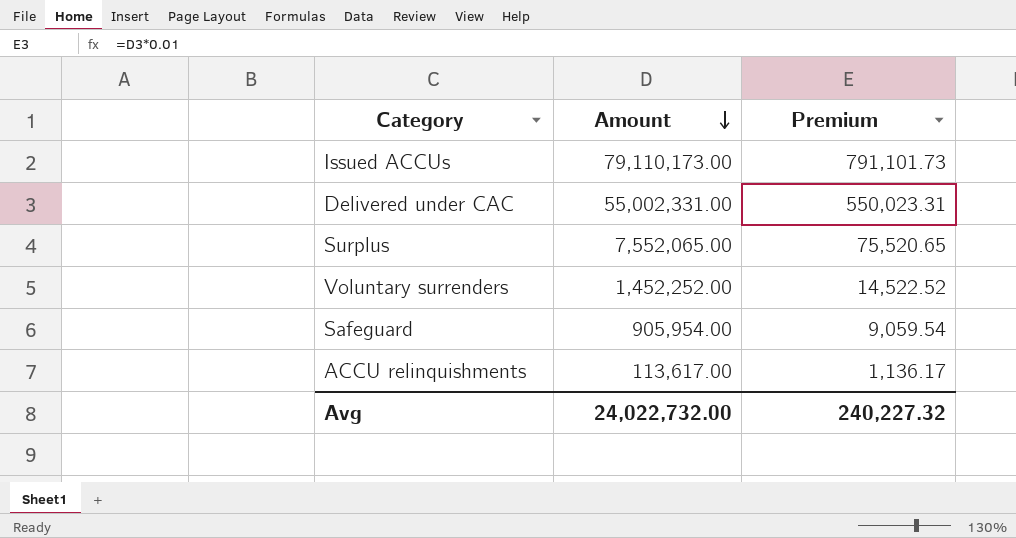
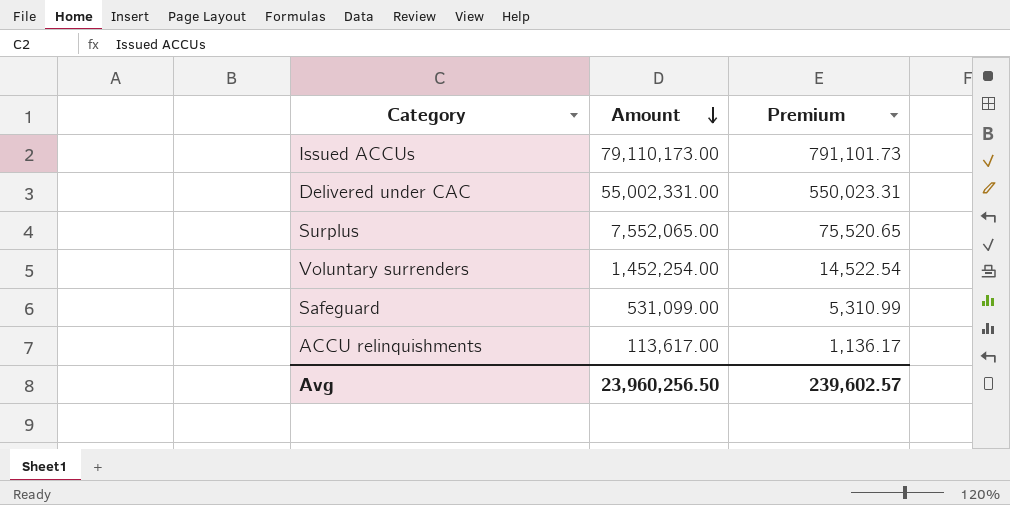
Voluntary surrenders | Amount: 1,452,252.00 -> 1,452,254.00
Voluntary surrenders | Premium: 14,522.52 -> 14,522.54
Safeguard | Amount: 905,954.00 -> 531,099.00
Safeguard | Premium: 9,059.54 -> 5,310.99
Avg | Amount: 24,022,732.00 -> 23,960,256.50
Avg | Premium: 240,227.32 -> 239,602.57

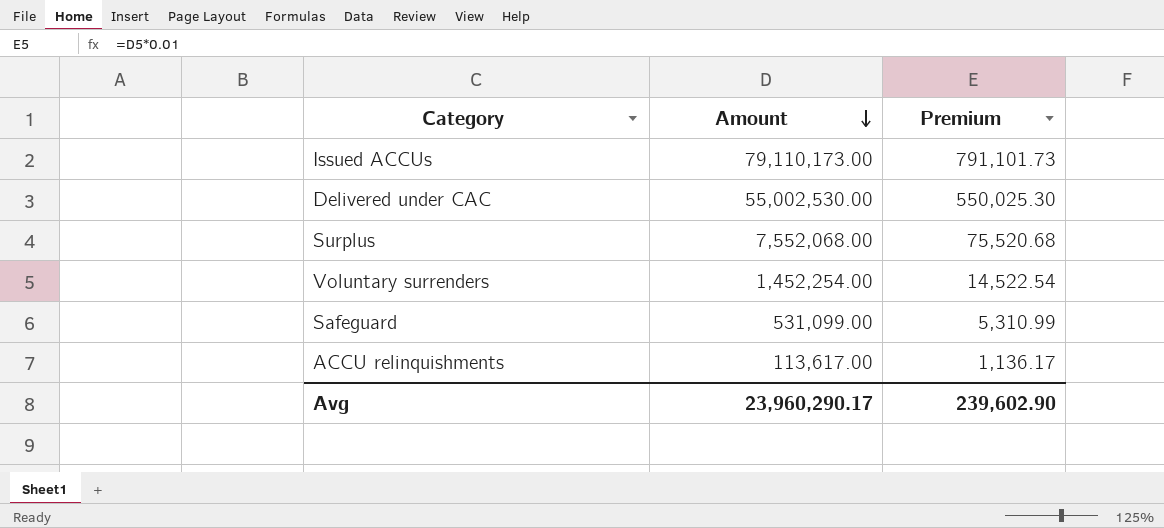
Delivered under CAC | Amount: 55,002,331.00 -> 55,002,530.00
Delivered under CAC | Premium: 550,023.31 -> 550,025.30
Surplus | Amount: 7,552,065.00 -> 7,552,068.00
Surplus | Premium: 75,520.65 -> 75,520.68
Avg | Amount: 23,960,256.50 -> 23,960,290.17
Avg | Premium: 239,602.57 -> 239,602.90

